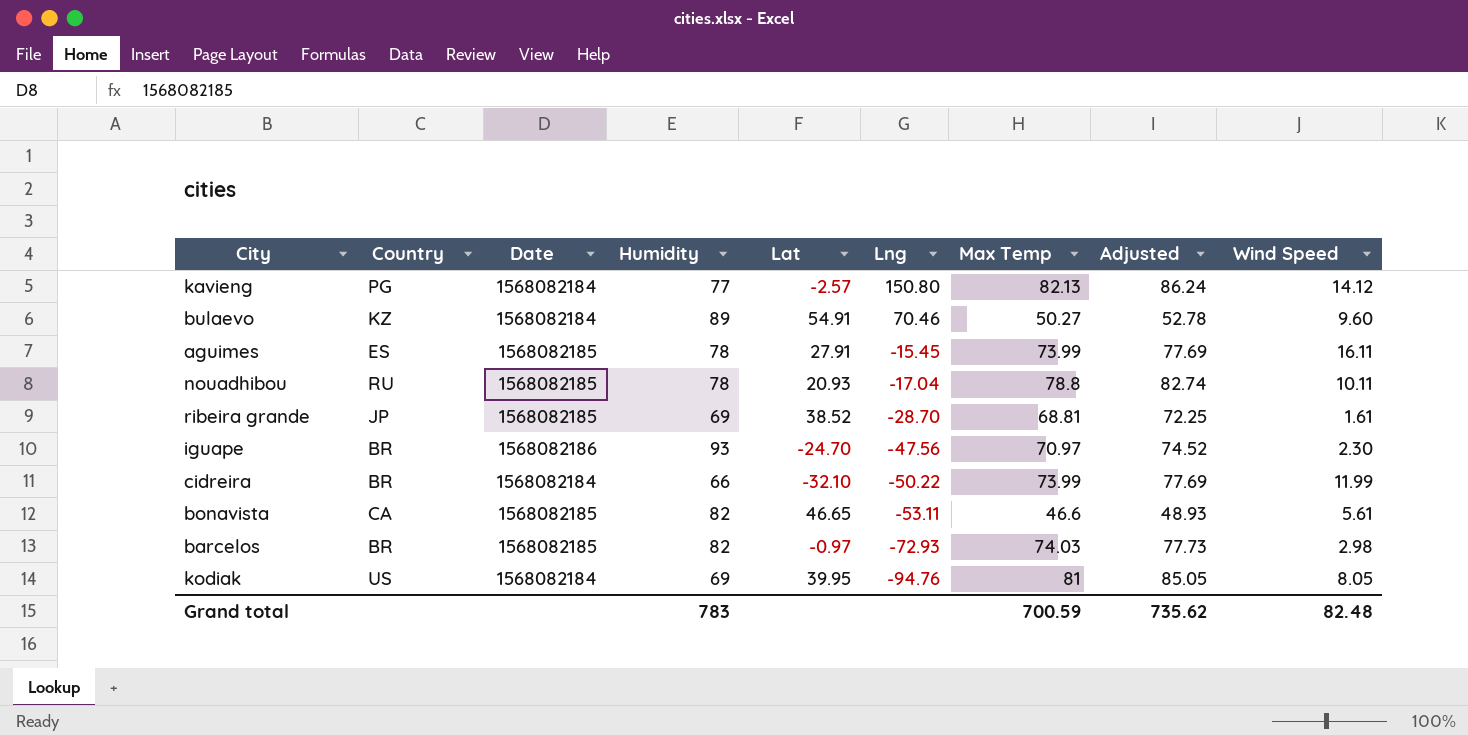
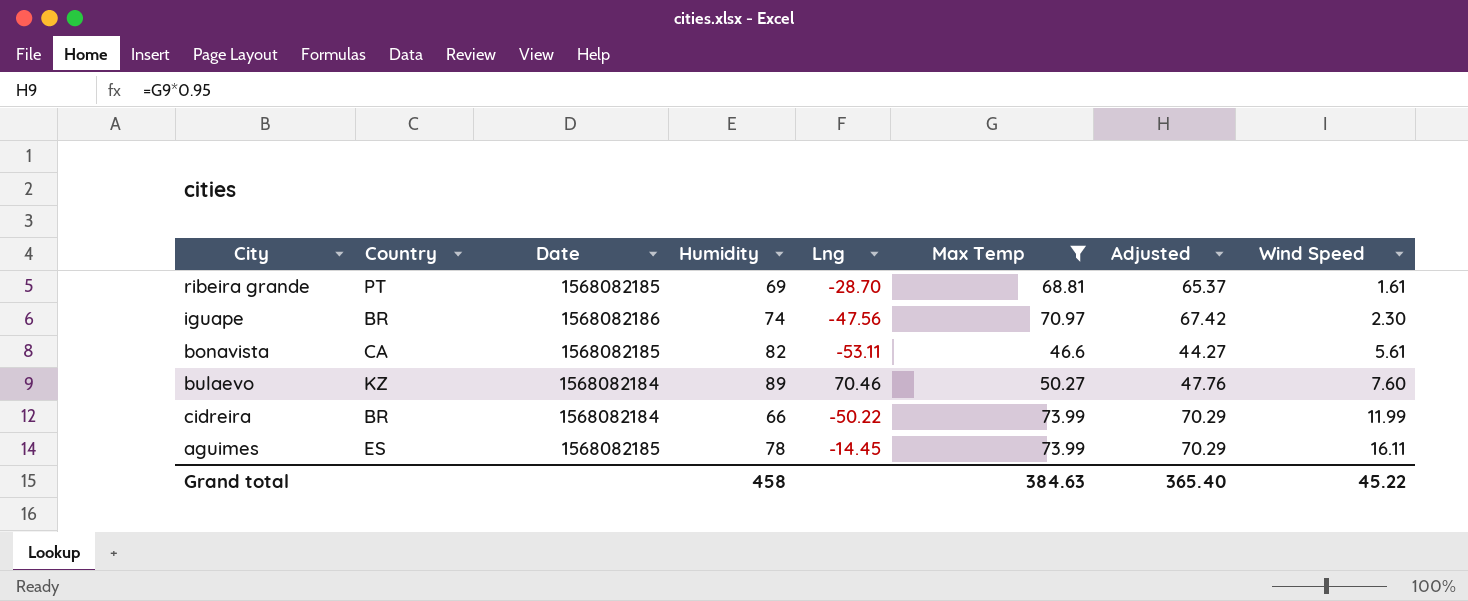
filter: none -> Max Temp <= 73.99
row order: Lng descending -> Wind Speed ascending
column Lat | position: 5 -> none
column Adjusted | formula: [Max Temp] * 1.05 -> [Max Temp] * 0.95
ribeira grande | Country: JP -> PT
iguape | Humidity: 93 -> 74
bulaevo | Wind Speed: 9.60 -> 7.60
aguimes | Lng: -15.45 -> -14.45
Grand total | Humidity: 783 -> 458
Grand total | Max Temp: 700.59 -> 384.63
Grand total | Adjusted: 735.62 -> 365.40
Grand total | Wind Speed: 82.48 -> 45.22

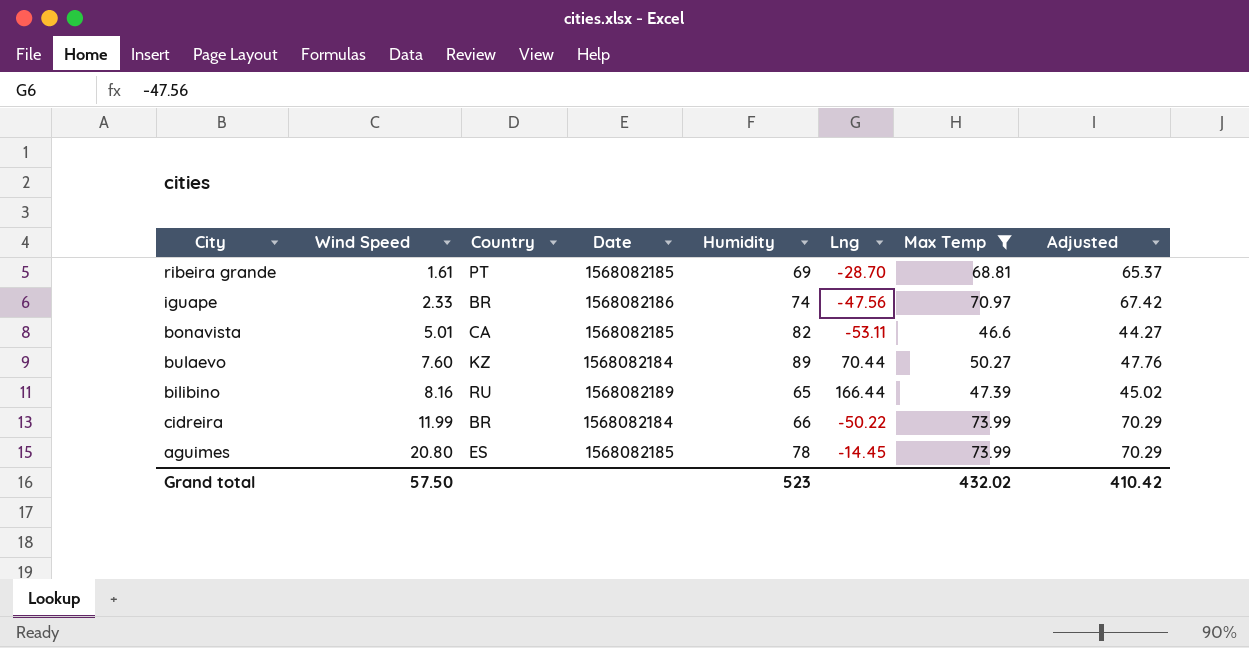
column Wind Speed | position: 8 -> 2
iguape | Wind Speed: 2.30 -> 2.33
bonavista | Wind Speed: 5.61 -> 5.01
bulaevo | Lng: 70.46 -> 70.44
row bilibino: none -> 8.16 | RU | 1568082189 | 65 | 166.44 | 47.39 | 45.02
aguimes | Wind Speed: 16.11 -> 20.80
Grand total | Wind Speed: 45.22 -> 57.50
Grand total | Humidity: 458 -> 523
Grand total | Max Temp: 384.63 -> 432.02
Grand total | Adjusted: 365.40 -> 410.42

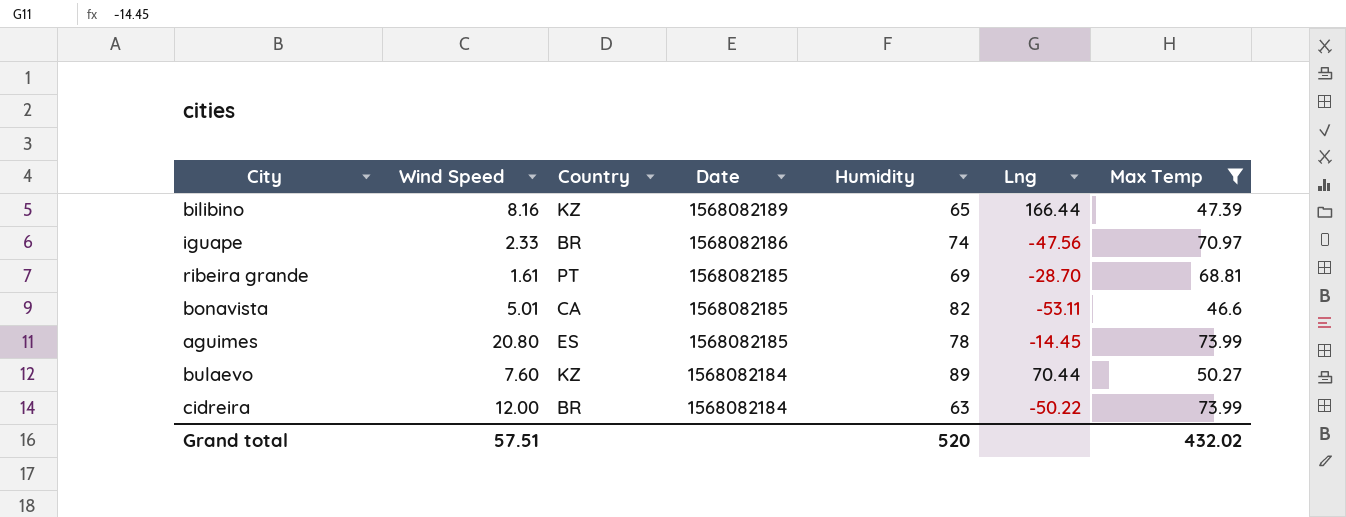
row order: Wind Speed ascending -> Date descending
column Adjusted | formula: [Max Temp] * 0.95 -> none
bilibino | Country: RU -> KZ
cidreira | Wind Speed: 11.99 -> 12.00
cidreira | Humidity: 66 -> 63
Grand total | Wind Speed: 57.50 -> 57.51
Grand total | Humidity: 523 -> 520

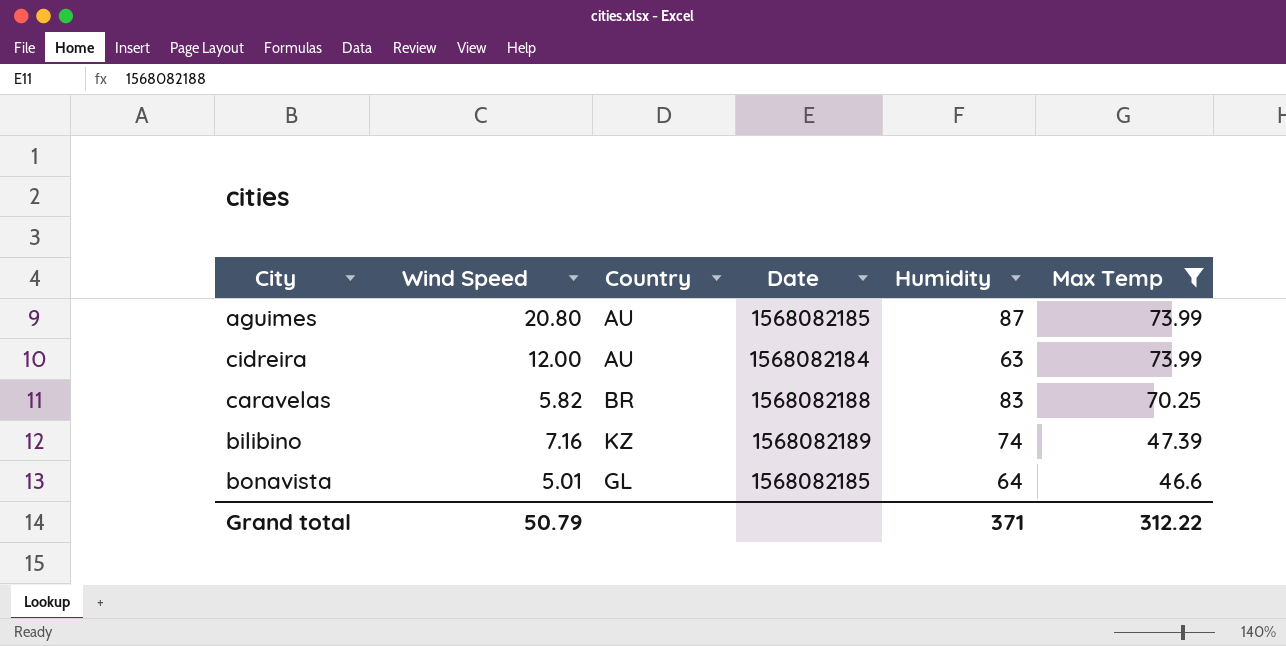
row order: Date descending -> Max Temp descending
column Lng | position: 6 -> none
row iguape: 2.33 | BR | 1568082186 | 74 | -47.56 | 70.97 -> none
row ribeira grande: 1.61 | PT | 1568082185 | 69 | -28.70 | 68.81 -> none
row bulaevo: 7.60 | KZ | 1568082184 | 89 | 70.44 | 50.27 -> none
aguimes | Country: ES -> AU
aguimes | Humidity: 78 -> 87
cidreira | Country: BR -> AU
row caravelas: none -> 5.82 | BR | 1568082188 | 83 | 70.25
bilibino | Wind Speed: 8.16 -> 7.16
bilibino | Humidity: 65 -> 74
bonavista | Country: CA -> GL
bonavista | Humidity: 82 -> 64
Grand total | Wind Speed: 57.51 -> 50.79
Grand total | Humidity: 520 -> 371
Grand total | Max Temp: 432.02 -> 312.22

